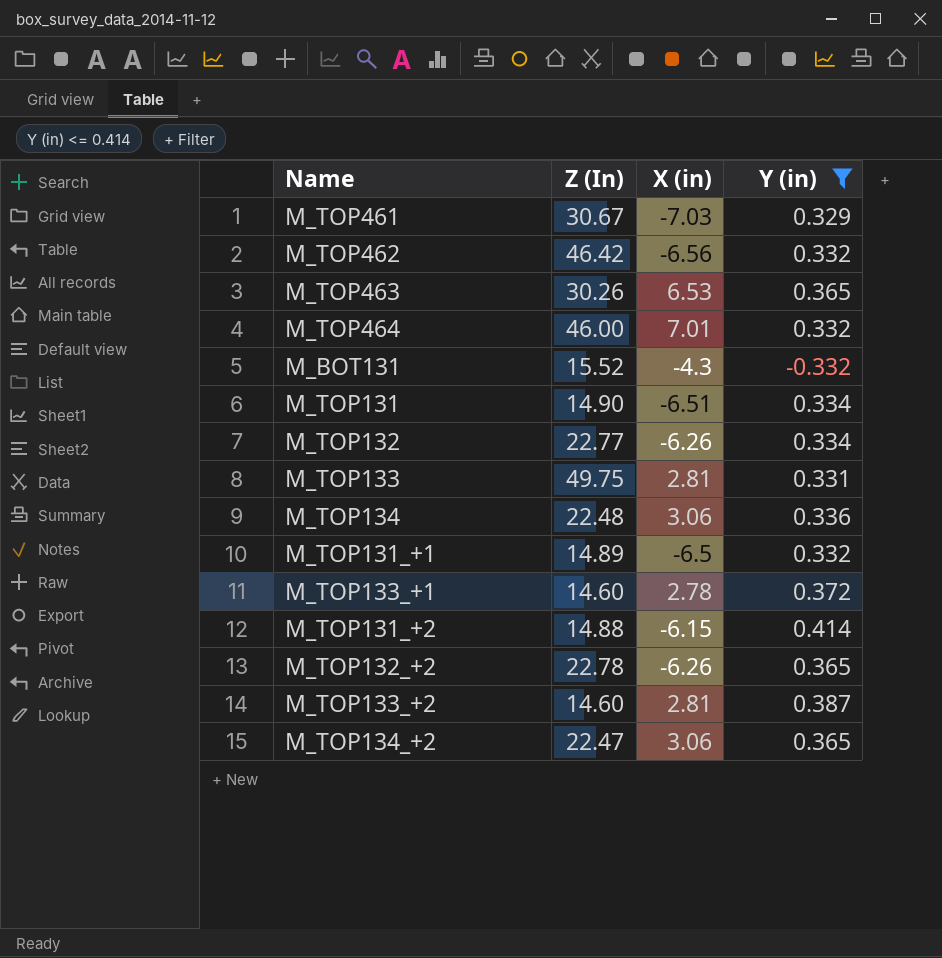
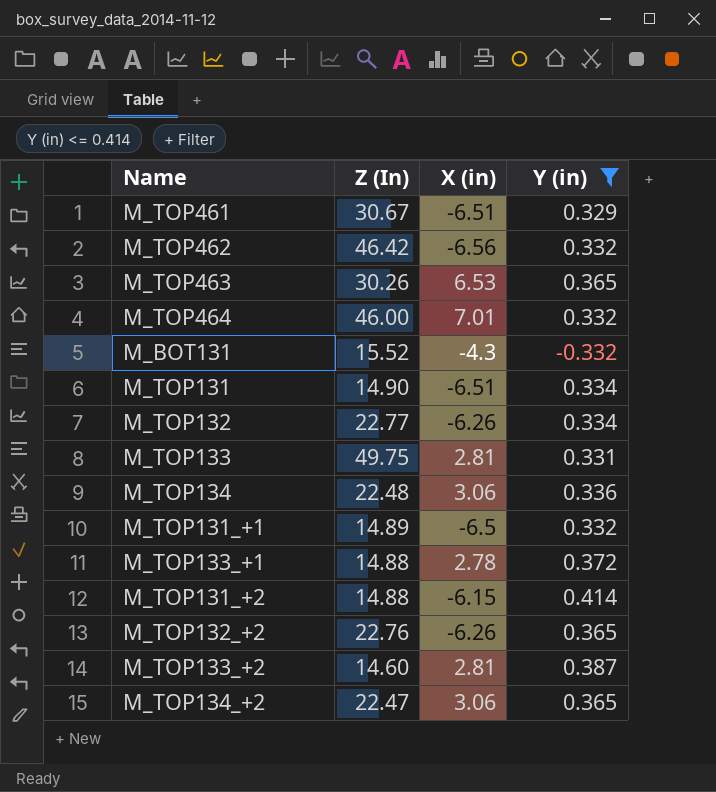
M_TOP461 | X (in): -7.03 -> -6.51
M_TOP133_+1 | Z (In): 14.60 -> 14.88
M_TOP132_+2 | Z (In): 22.78 -> 22.76

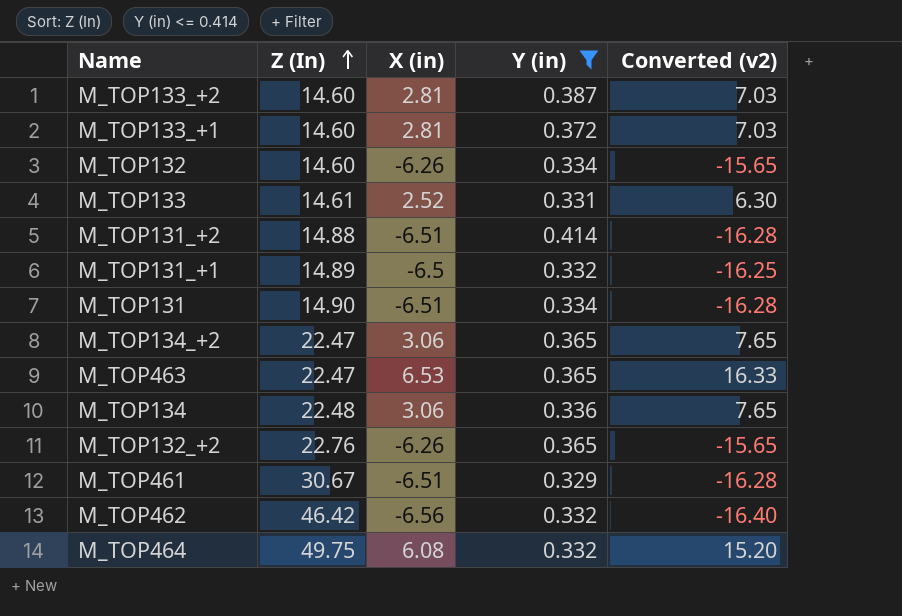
row order: none -> Z (In) ascending
column Converted (v2) | formula: none -> [X (in)] * 2.5
row M_BOT131: 15.52 | -4.3 | -0.332 -> none
M_TOP133_+1 | Z (In): 14.88 -> 14.60
M_TOP133_+1 | X (in): 2.78 -> 2.81
M_TOP132 | Z (In): 22.77 -> 14.60
M_TOP133 | Z (In): 49.75 -> 14.61
M_TOP133 | X (in): 2.81 -> 2.52
M_TOP131_+2 | X (in): -6.15 -> -6.51
M_TOP463 | Z (In): 30.26 -> 22.47
M_TOP464 | Z (In): 46.00 -> 49.75
M_TOP464 | X (in): 7.01 -> 6.08

